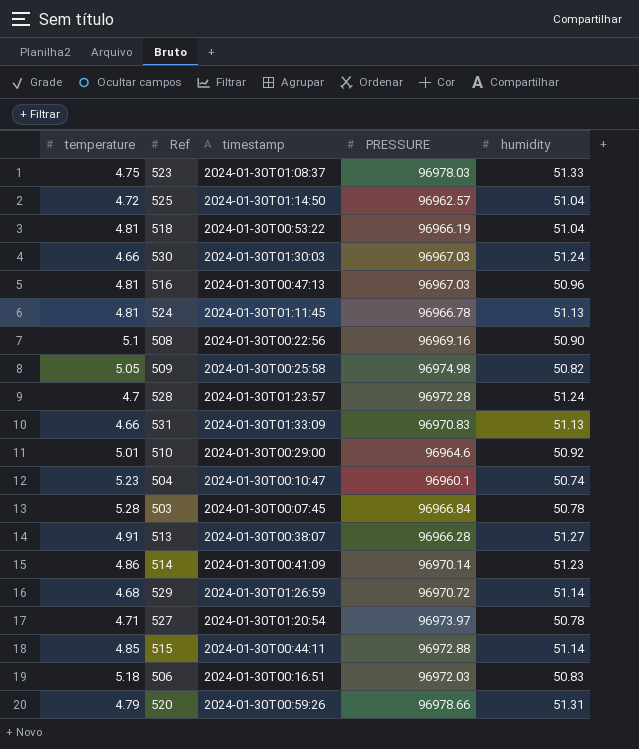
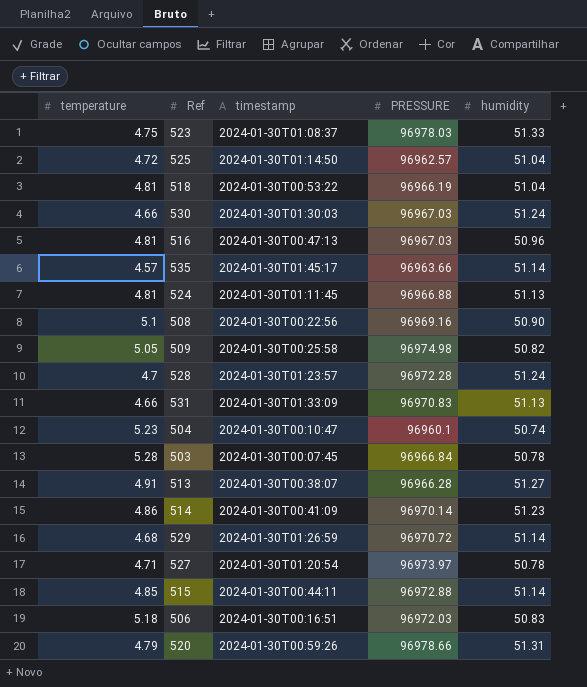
row 510: 5.01 | 2024-01-30T00:29:00 | 96964.6 | 50.92 -> none
row 535: none -> 4.57 | 2024-01-30T01:45:17 | 96963.66 | 51.14
524 | PRESSURE: 96966.78 -> 96966.88

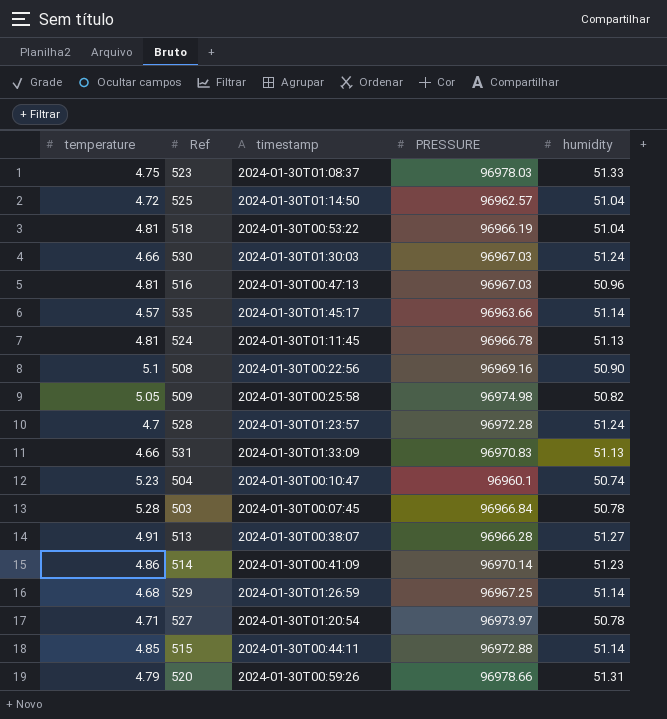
row 506: 5.18 | 2024-01-30T00:16:51 | 96972.03 | 50.83 -> none
524 | PRESSURE: 96966.88 -> 96966.78
529 | PRESSURE: 96970.72 -> 96967.25

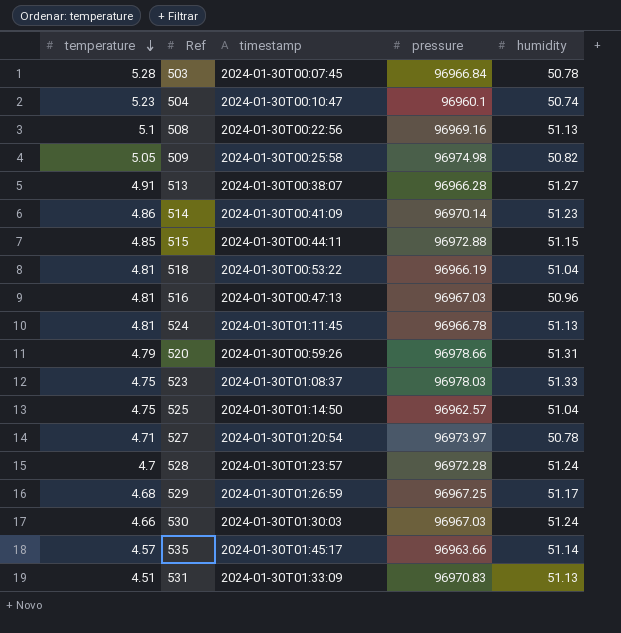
row order: none -> temperature descending
column name: PRESSURE -> pressure
508 | humidity: 50.90 -> 51.13
515 | humidity: 51.14 -> 51.15
525 | temperature: 4.72 -> 4.75
529 | humidity: 51.14 -> 51.17
531 | temperature: 4.66 -> 4.51

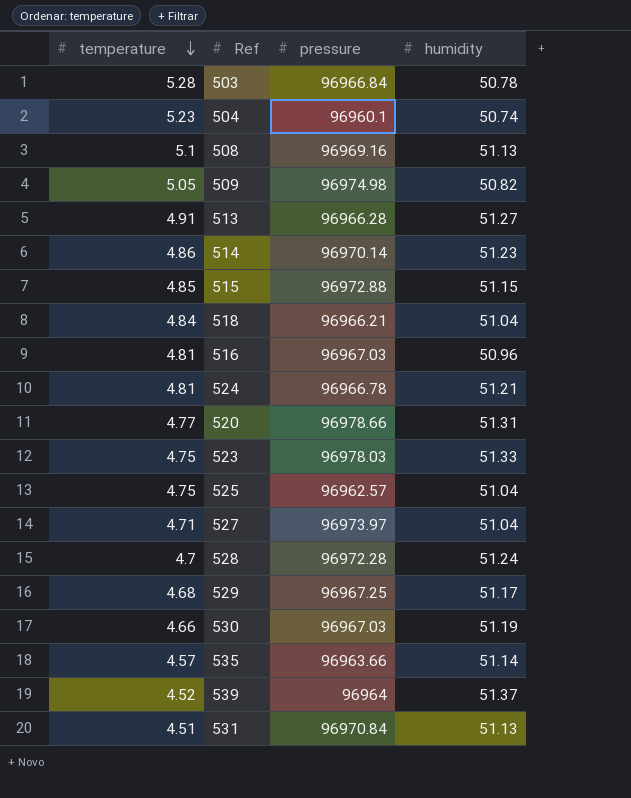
column timestamp | position: 3 -> none
518 | temperature: 4.81 -> 4.84
518 | pressure: 96966.19 -> 96966.21
524 | humidity: 51.13 -> 51.21
520 | temperature: 4.79 -> 4.77
527 | humidity: 50.78 -> 51.04
530 | humidity: 51.24 -> 51.19
row 539: none -> 4.52 | 96964 | 51.37
531 | pressure: 96970.83 -> 96970.84

